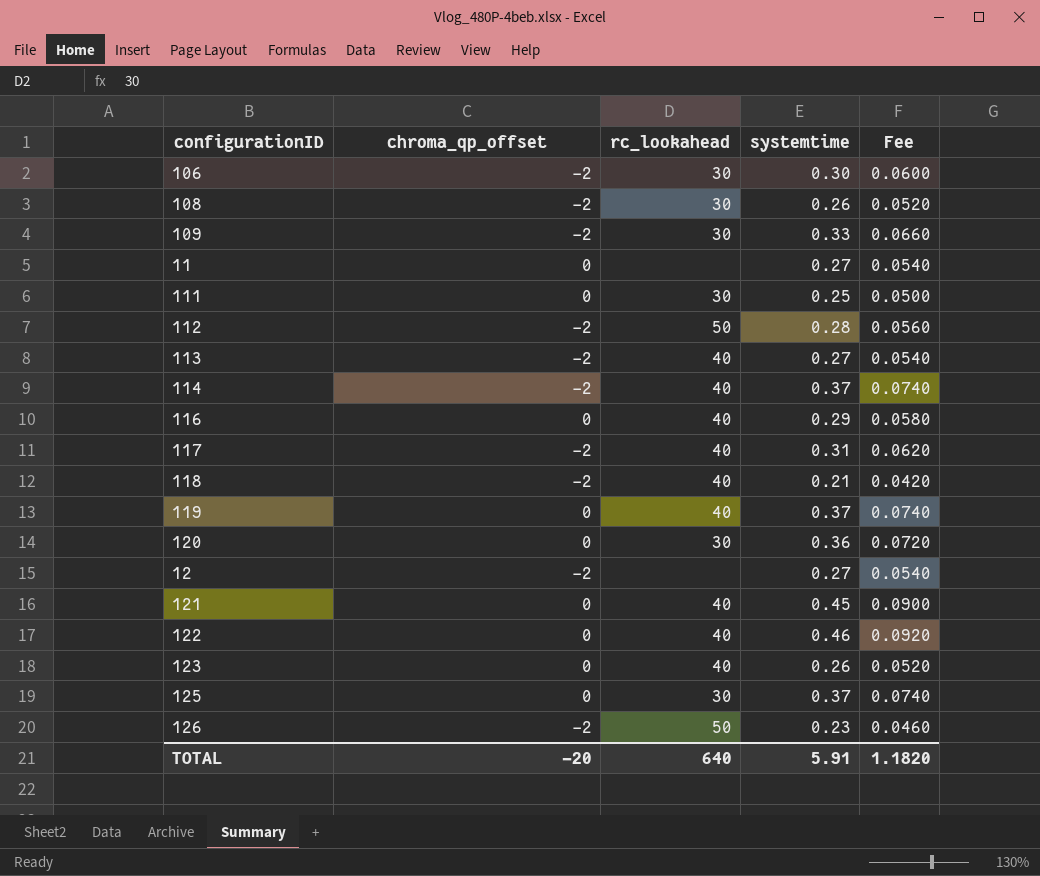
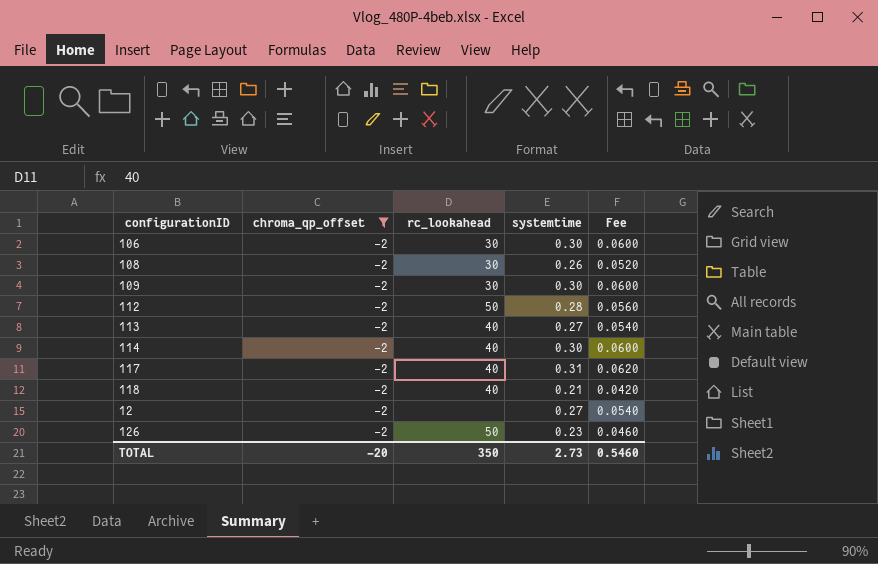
filter: none -> chroma_qp_offset = -2
109 | systemtime: 0.33 -> 0.30
109 | Fee: 0.0660 -> 0.0600
114 | systemtime: 0.37 -> 0.30
114 | Fee: 0.0740 -> 0.0600
TOTAL | rc_lookahead: 640 -> 350
TOTAL | systemtime: 5.91 -> 2.73
TOTAL | Fee: 1.1820 -> 0.5460

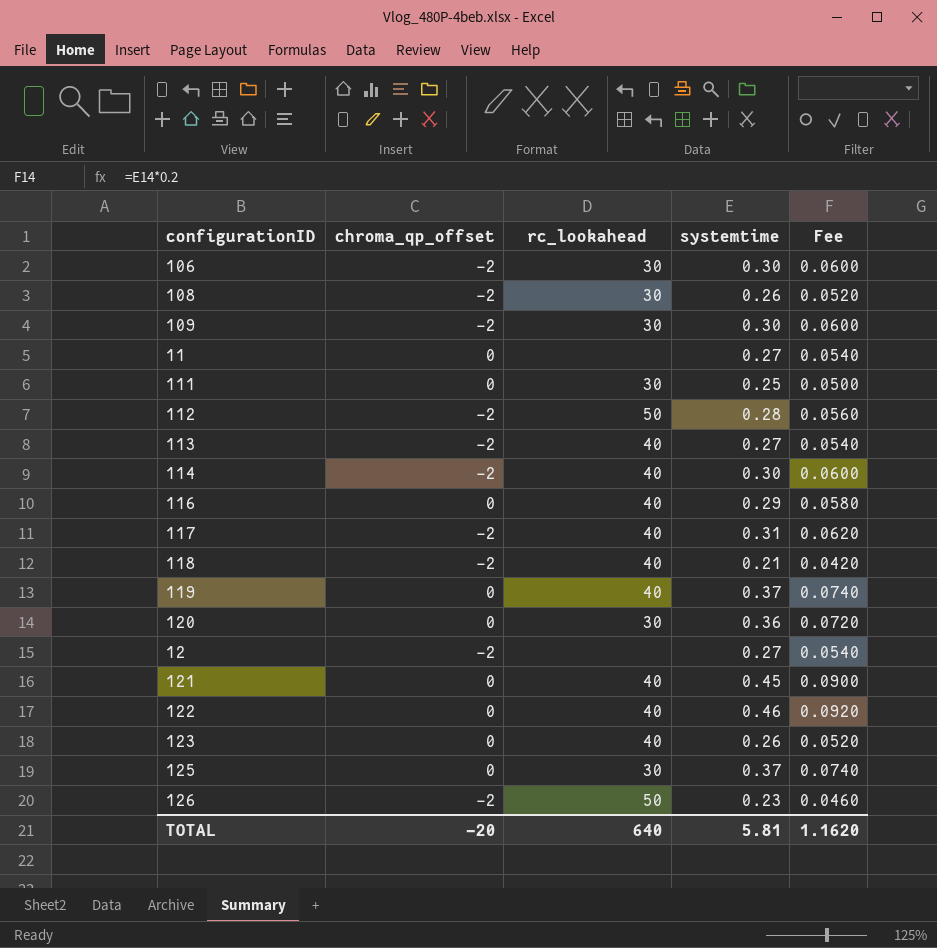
filter: chroma_qp_offset = -2 -> none
TOTAL | rc_lookahead: 350 -> 640
TOTAL | systemtime: 2.73 -> 5.81
TOTAL | Fee: 0.5460 -> 1.1620

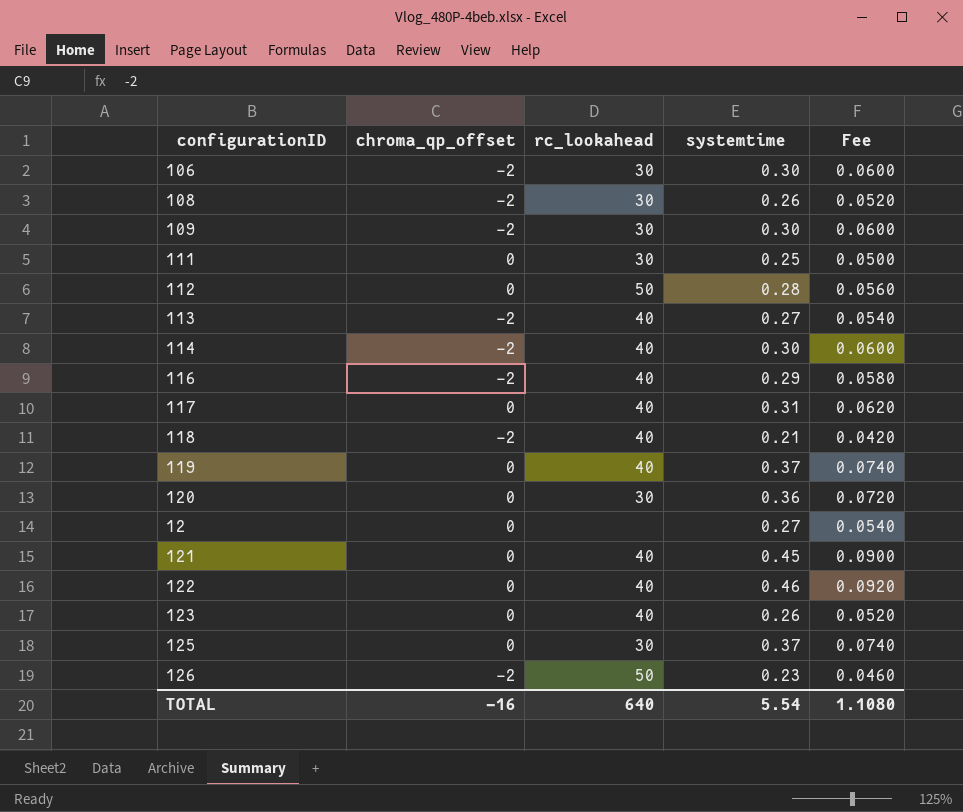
row 11: 0 | none | 0.27 | 0.0540 -> none
112 | chroma_qp_offset: -2 -> 0
116 | chroma_qp_offset: 0 -> -2
117 | chroma_qp_offset: -2 -> 0
12 | chroma_qp_offset: -2 -> 0
TOTAL | chroma_qp_offset: -20 -> -16
TOTAL | systemtime: 5.81 -> 5.54
TOTAL | Fee: 1.1620 -> 1.1080

